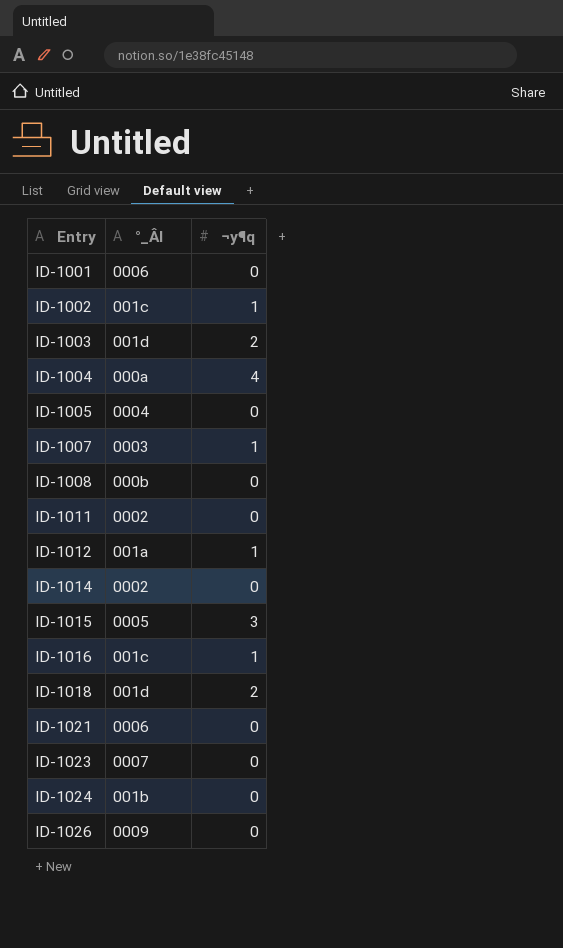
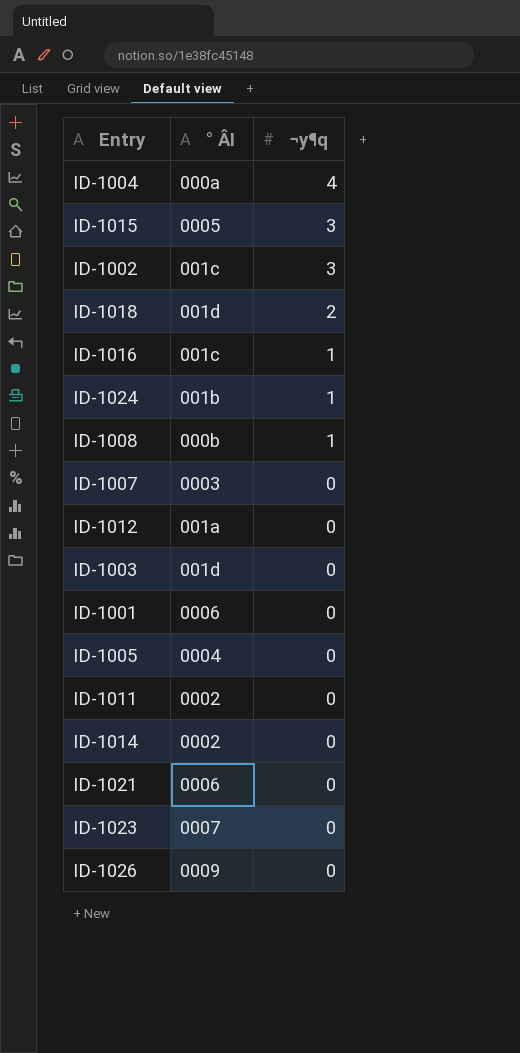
row order: Entry ascending -> ¬y¶q descending
column name: °_ÂI -> ° ÂI
ID-1002 | ¬y¶q: 1 -> 3
ID-1024 | ¬y¶q: 0 -> 1
ID-1008 | ¬y¶q: 0 -> 1
ID-1007 | ¬y¶q: 1 -> 0
ID-1012 | ¬y¶q: 1 -> 0
ID-1003 | ¬y¶q: 2 -> 0

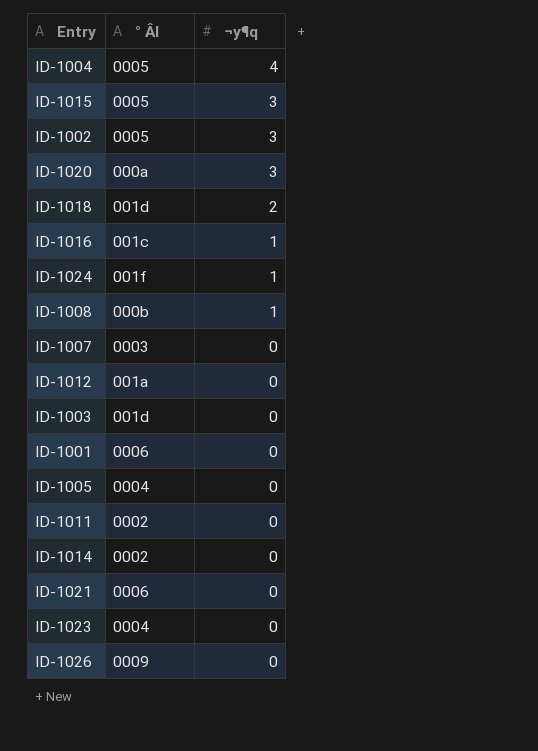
ID-1004 | ° ÂI: 000a -> 0005
ID-1002 | ° ÂI: 001c -> 0005
row ID-1020: none -> 000a | 3
ID-1024 | ° ÂI: 001b -> 001f
ID-1023 | ° ÂI: 0007 -> 0004

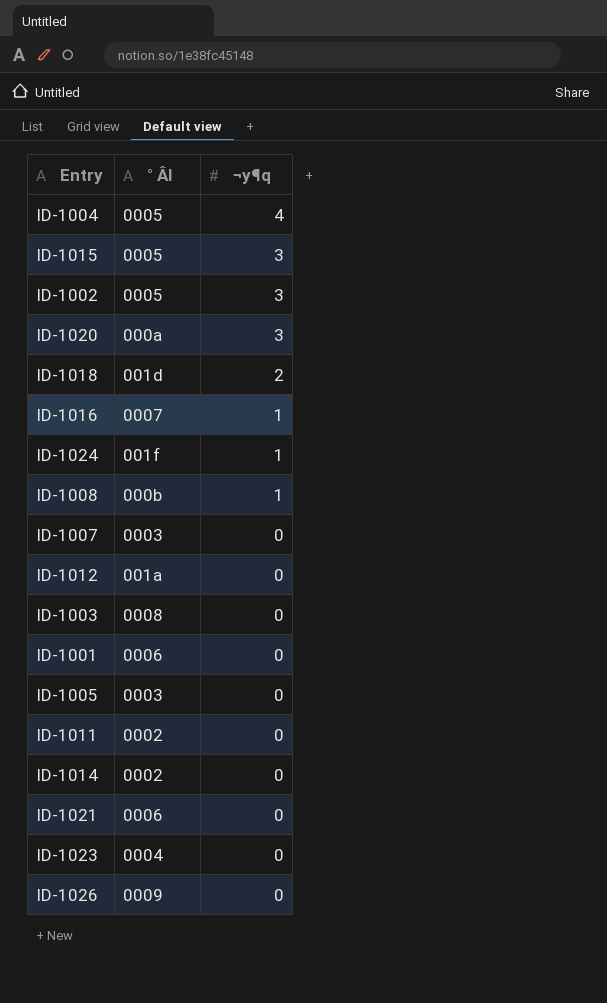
ID-1016 | ° ÂI: 001c -> 0007
ID-1003 | ° ÂI: 001d -> 0008
ID-1005 | ° ÂI: 0004 -> 0003

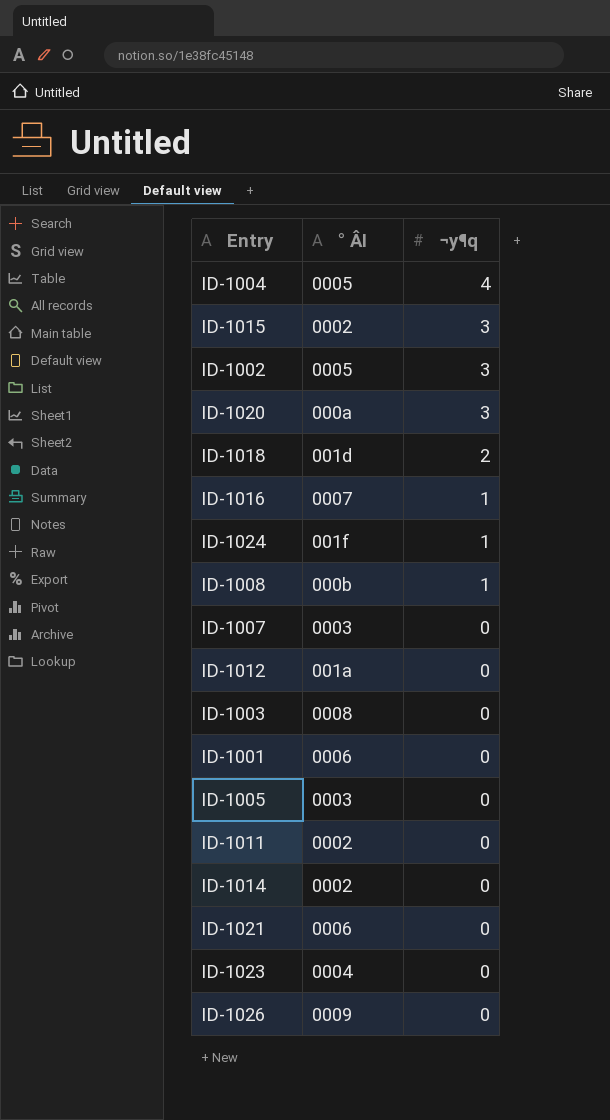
ID-1015 | ° ÂI: 0005 -> 0002

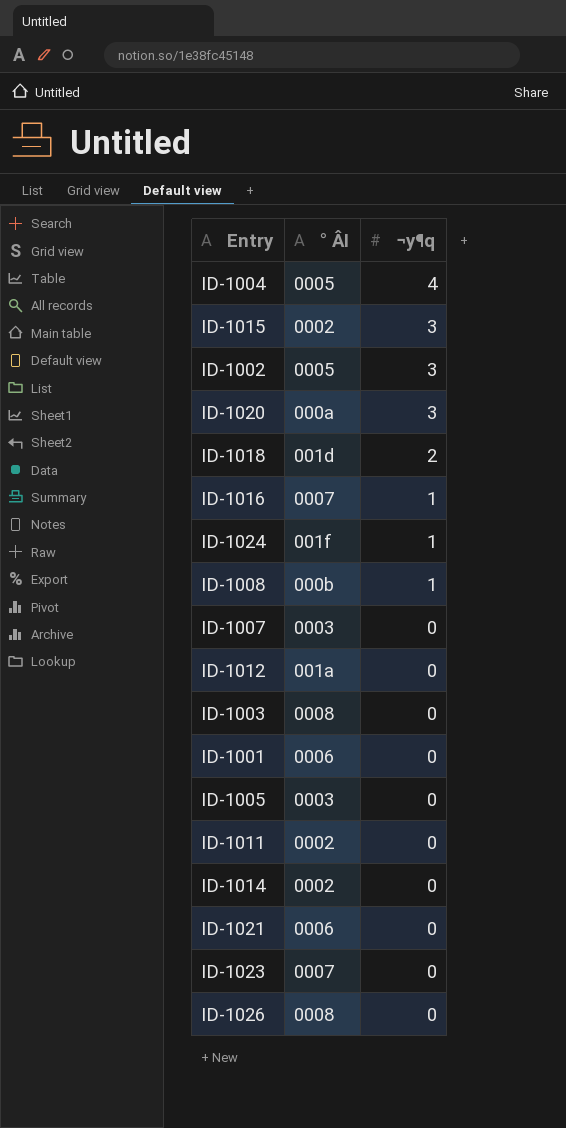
ID-1023 | ° ÂI: 0004 -> 0007
ID-1026 | ° ÂI: 0009 -> 0008

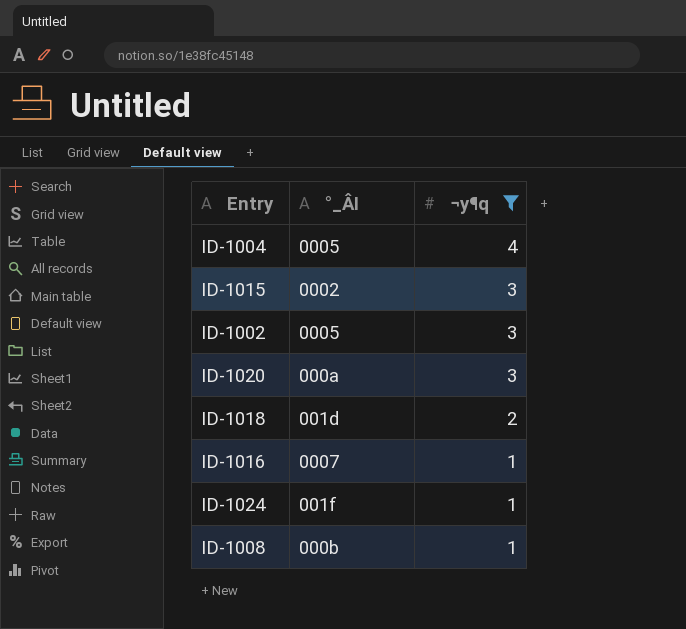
filter: none -> ¬y¶q != 0
column name: ° ÂI -> °_ÂI

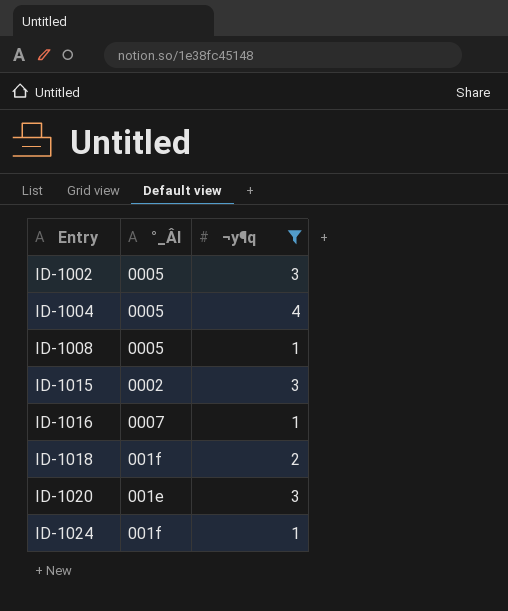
row order: ¬y¶q descending -> Entry ascending
ID-1008 | °_ÂI: 000b -> 0005
ID-1018 | °_ÂI: 001d -> 001f
ID-1020 | °_ÂI: 000a -> 001e

